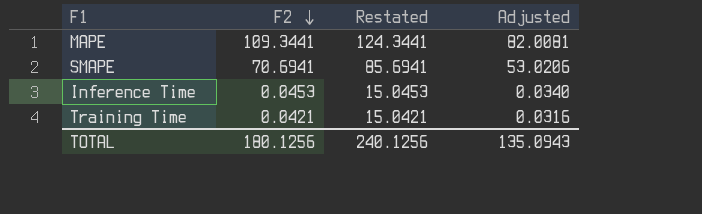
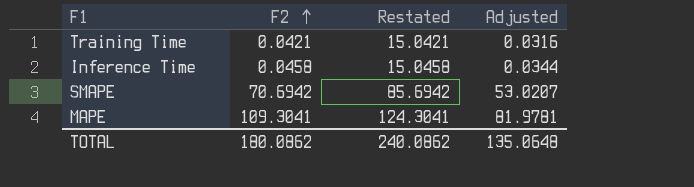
row order: F2 descending -> F2 ascending
Inference Time | F2: 0.0453 -> 0.0458
Inference Time | Restated: 15.0453 -> 15.0458
Inference Time | Adjusted: 0.0340 -> 0.0344
SMAPE | F2: 70.6941 -> 70.6942
SMAPE | Restated: 85.6941 -> 85.6942
SMAPE | Adjusted: 53.0206 -> 53.0207
MAPE | F2: 109.3441 -> 109.3041
MAPE | Restated: 124.3441 -> 124.3041
MAPE | Adjusted: 82.0081 -> 81.9781
TOTAL | F2: 180.1256 -> 180.0862
TOTAL | Restated: 240.1256 -> 240.0862
TOTAL | Adjusted: 135.0943 -> 135.0648

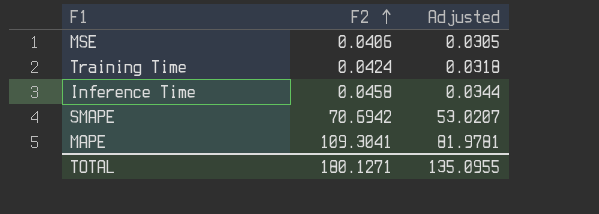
column Restated | formula: [F2] + 15 -> none
row MSE: none -> 0.0406 | 0.0305
Training Time | F2: 0.0421 -> 0.0424
Training Time | Adjusted: 0.0316 -> 0.0318
TOTAL | F2: 180.0862 -> 180.1271
TOTAL | Adjusted: 135.0648 -> 135.0955

